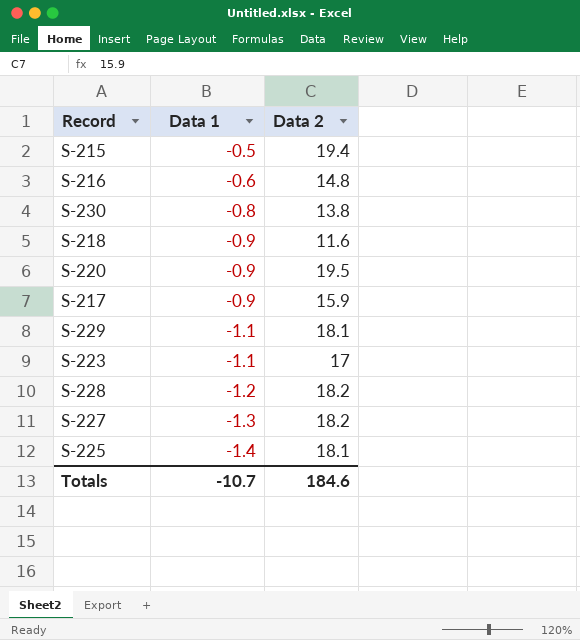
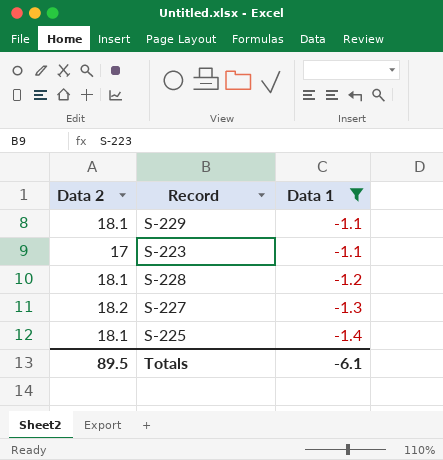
filter: none -> Data 1 <= -1.1
column Data 2 | position: 3 -> 1
S-228 | Data 2: 18.2 -> 18.1
Totals | Data 2: 184.6 -> 89.5
Totals | Data 1: -10.7 -> -6.1

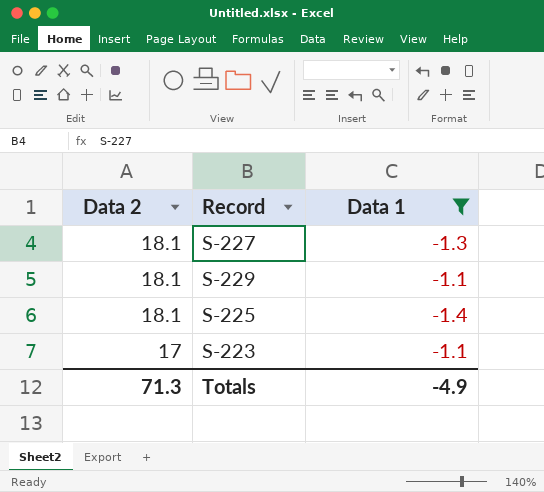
row order: Data 1 descending -> Data 2 descending
row S-228: 18.1 | -1.2 -> none
S-227 | Data 2: 18.2 -> 18.1
Totals | Data 2: 89.5 -> 71.3
Totals | Data 1: -6.1 -> -4.9

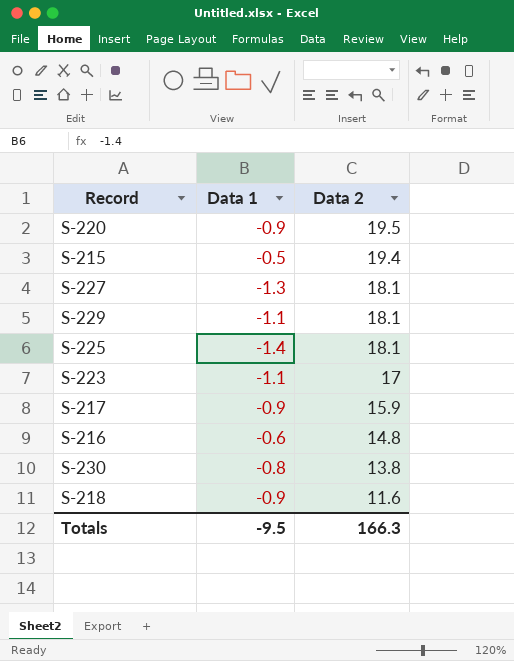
filter: Data 1 <= -1.1 -> none
column Data 2 | position: 1 -> 3
Totals | Data 1: -4.9 -> -9.5
Totals | Data 2: 71.3 -> 166.3

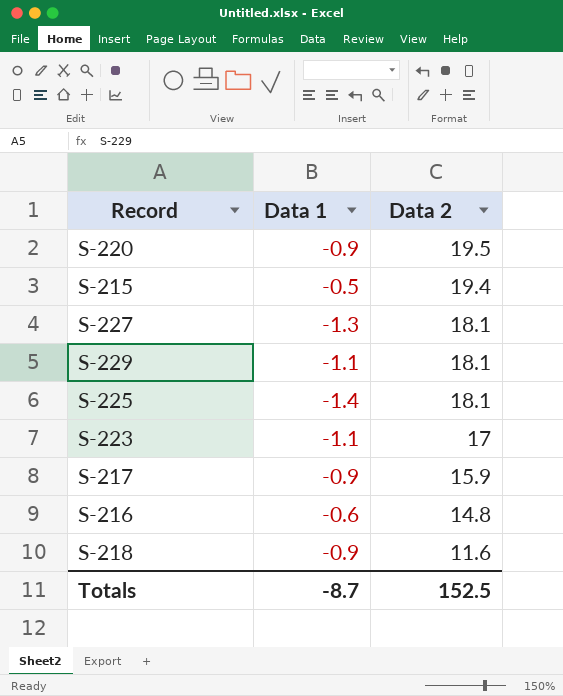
row S-230: -0.8 | 13.8 -> none
Totals | Data 1: -9.5 -> -8.7
Totals | Data 2: 166.3 -> 152.5

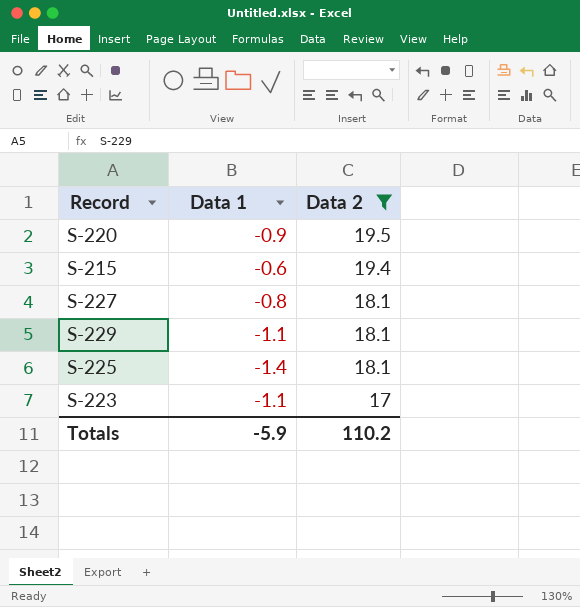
filter: none -> Data 2 >= 17
S-215 | Data 1: -0.5 -> -0.6
S-227 | Data 1: -1.3 -> -0.8
Totals | Data 1: -8.7 -> -5.9
Totals | Data 2: 152.5 -> 110.2

